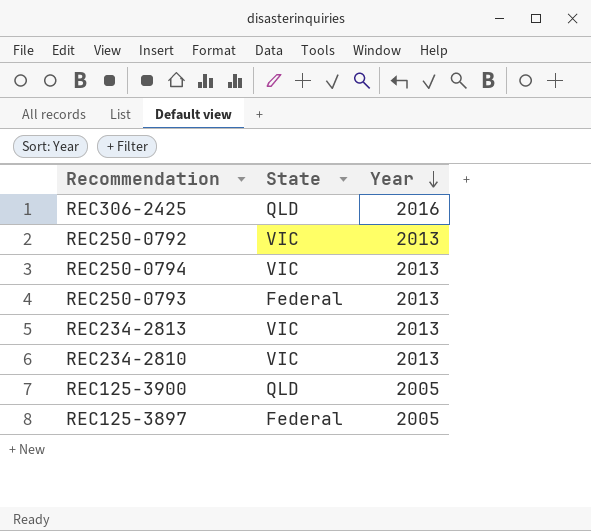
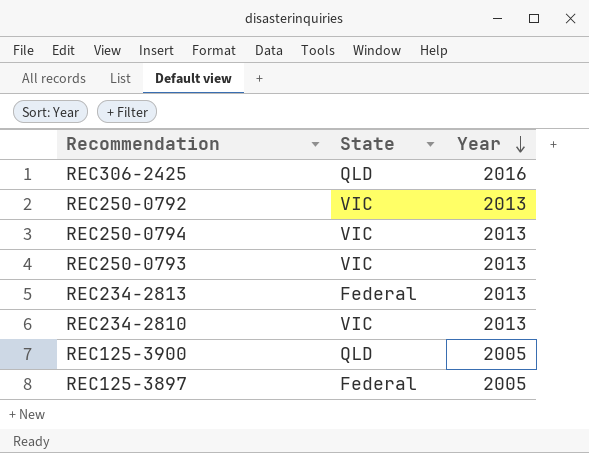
REC250-0793 | State: Federal -> VIC
REC234-2813 | State: VIC -> Federal

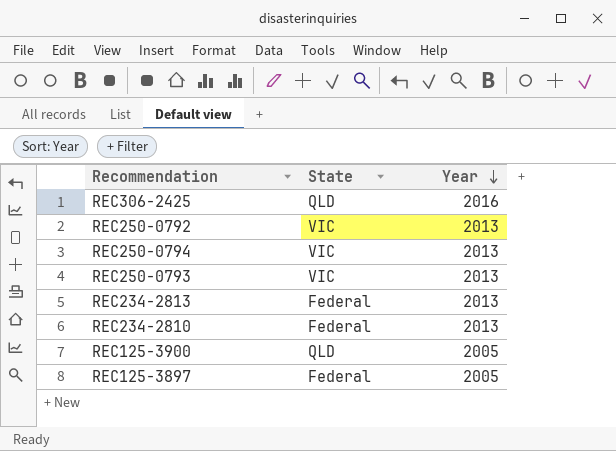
REC234-2810 | State: VIC -> Federal

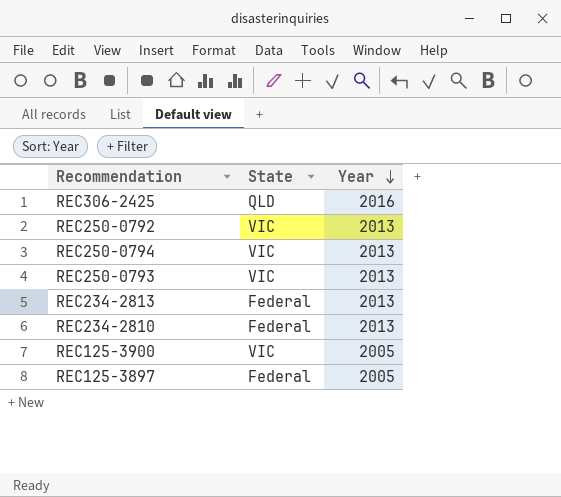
REC125-3900 | State: QLD -> VIC

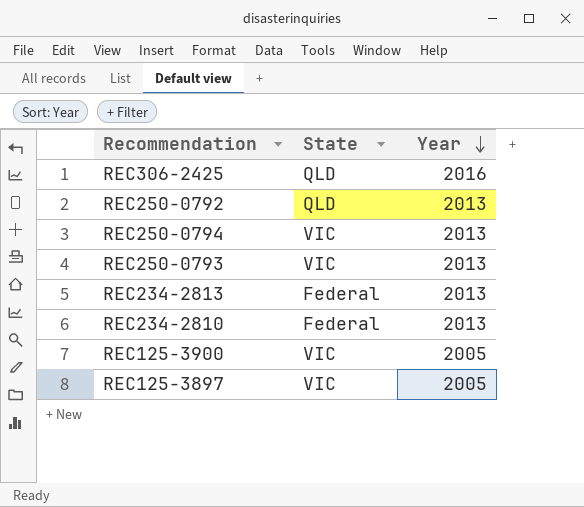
REC250-0792 | State: VIC -> QLD
REC125-3897 | State: Federal -> VIC

